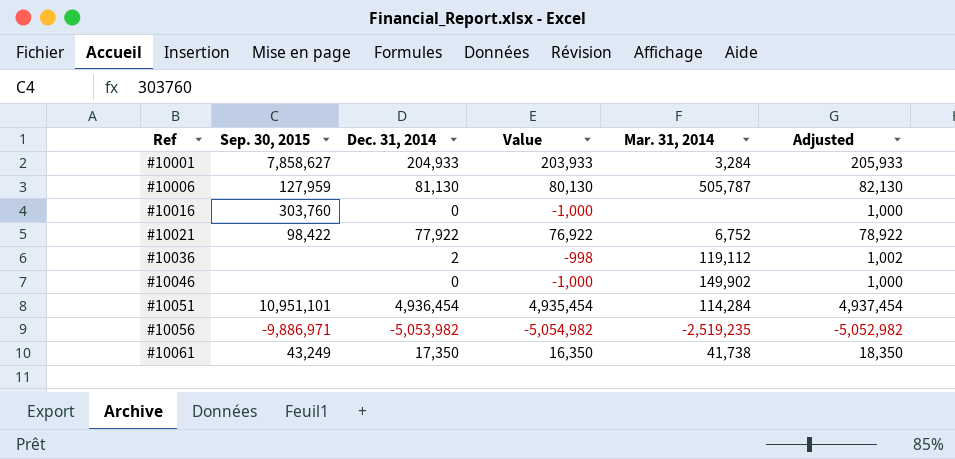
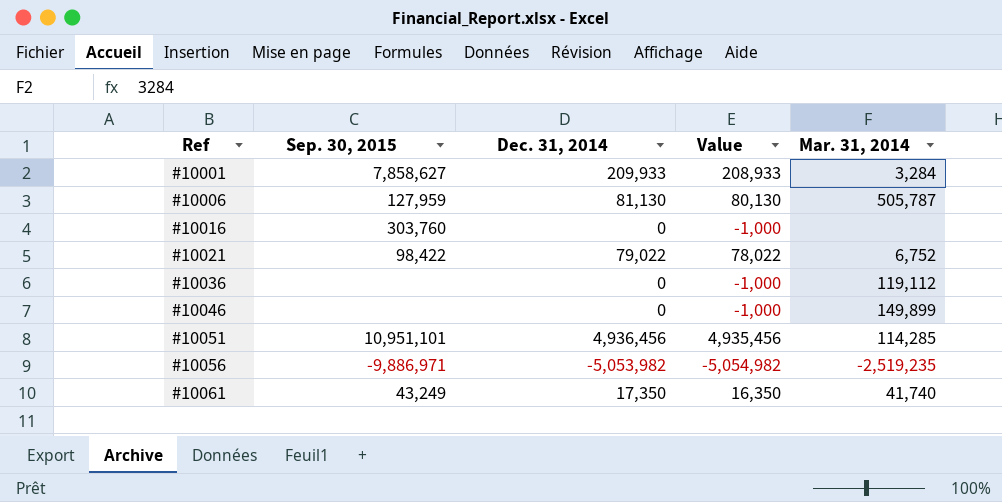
column Adjusted | formula: [Dec. 31, 2014] + 1000 -> none
#10001 | Dec. 31, 2014: 204,933 -> 209,933
#10001 | Value: 203,933 -> 208,933
#10021 | Dec. 31, 2014: 77,922 -> 79,022
#10021 | Value: 76,922 -> 78,022
#10036 | Dec. 31, 2014: 2 -> 0
#10036 | Value: -998 -> -1,000
#10046 | Mar. 31, 2014: 149,902 -> 149,899
#10051 | Dec. 31, 2014: 4,936,454 -> 4,936,456
#10051 | Value: 4,935,454 -> 4,935,456
#10051 | Mar. 31, 2014: 114,284 -> 114,285
#10061 | Mar. 31, 2014: 41,738 -> 41,740

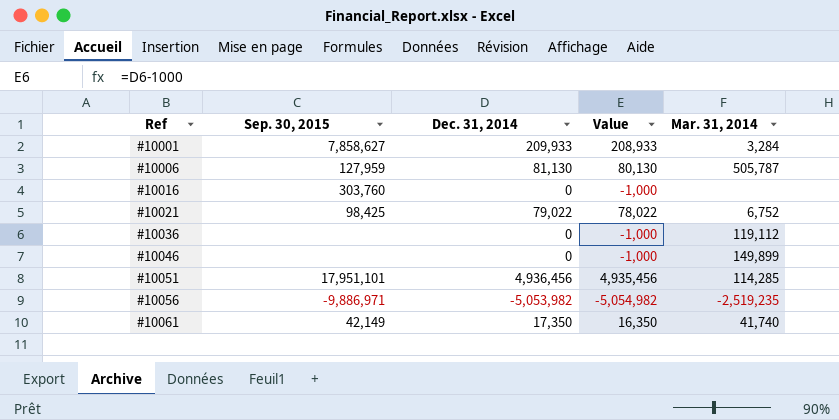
#10021 | Sep. 30, 2015: 98,422 -> 98,425
#10051 | Sep. 30, 2015: 10,951,101 -> 17,951,101
#10061 | Sep. 30, 2015: 43,249 -> 42,149

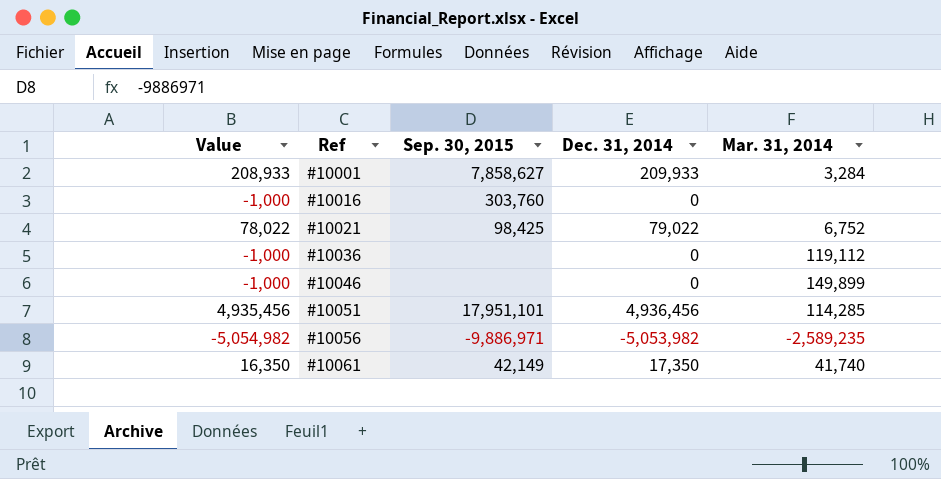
column Value | position: 4 -> 1
row #10006: 127,959 | 81,130 | 80,130 | 505,787 -> none
#10056 | Mar. 31, 2014: -2,519,235 -> -2,589,235

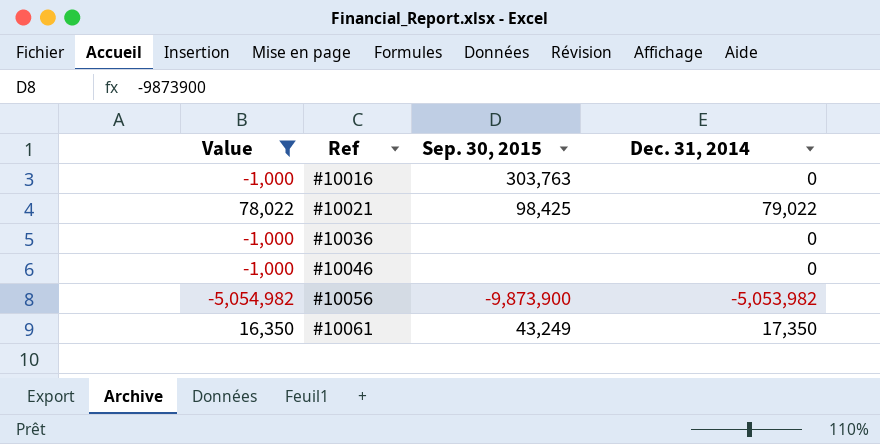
filter: none -> Value <= 78,022
column Mar. 31, 2014 | position: 5 -> none
#10016 | Sep. 30, 2015: 303,760 -> 303,763
#10056 | Sep. 30, 2015: -9,886,971 -> -9,873,900
#10061 | Sep. 30, 2015: 42,149 -> 43,249

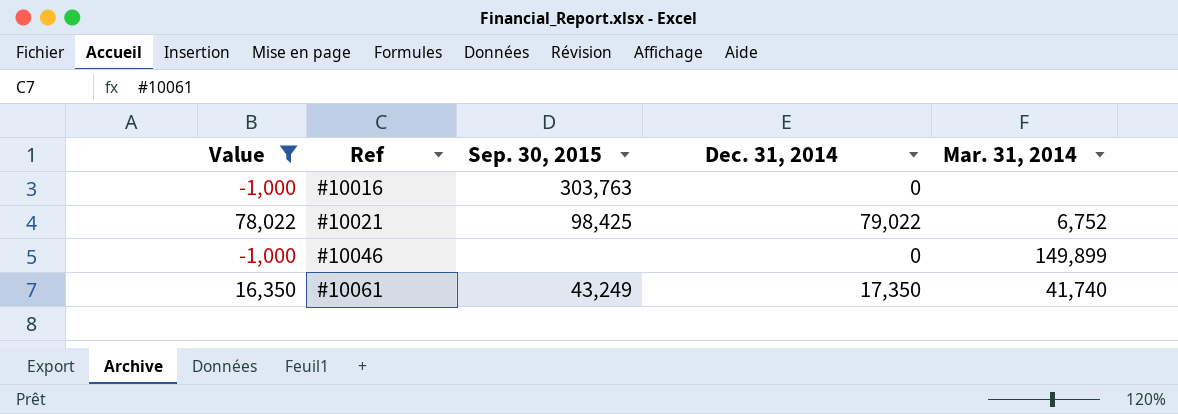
column Mar. 31, 2014 | position: none -> 5
row #10036: -1,000 | none | 0 -> none
row #10056: -5,054,982 | -9,873,900 | -5,053,982 -> none

